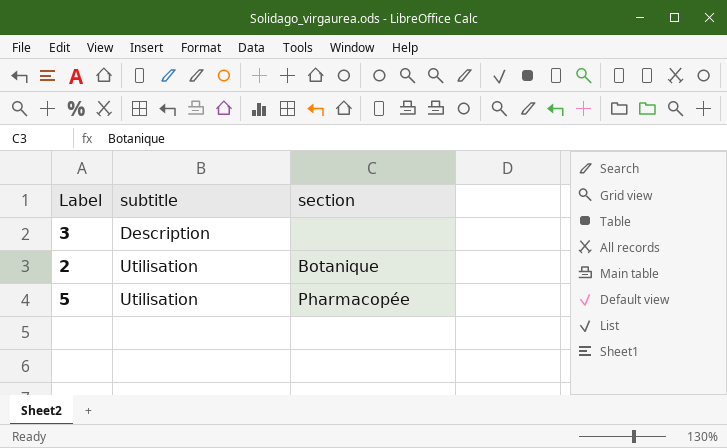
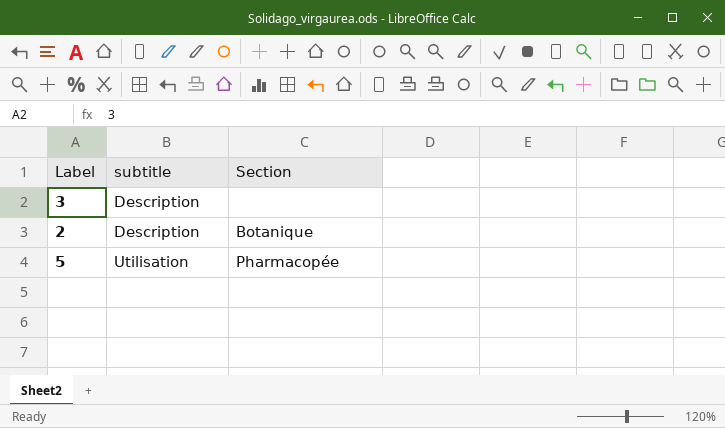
column name: section -> Section
2 | subtitle: Utilisation -> Description

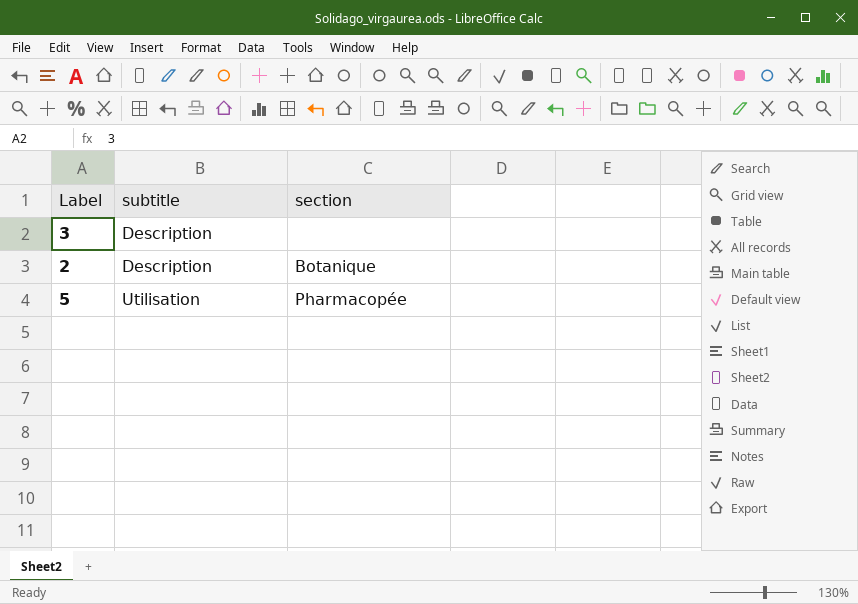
column name: Section -> section

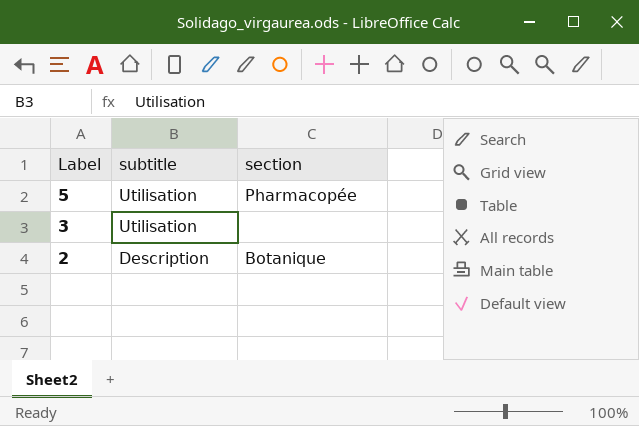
row order: subtitle ascending -> Label descending
3 | subtitle: Description -> Utilisation

